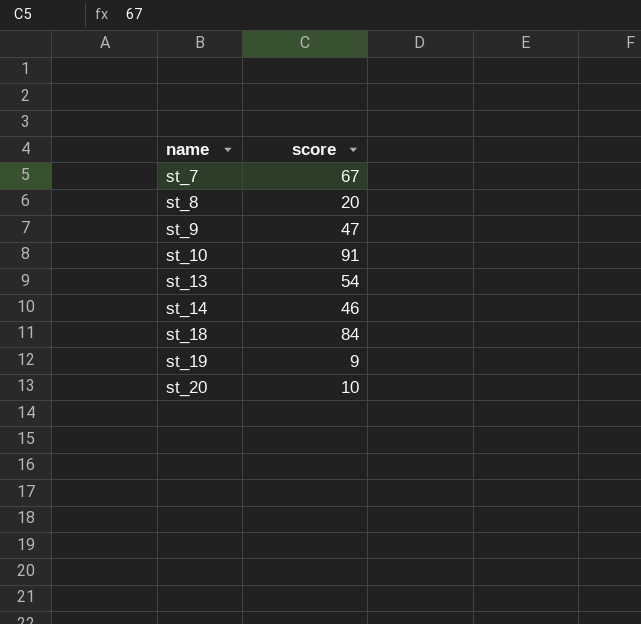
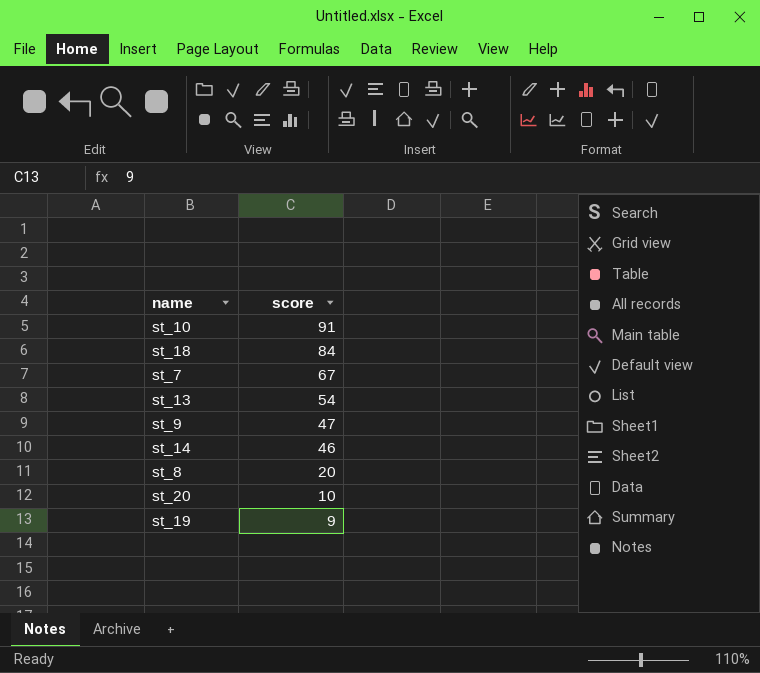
row order: name ascending -> score descending

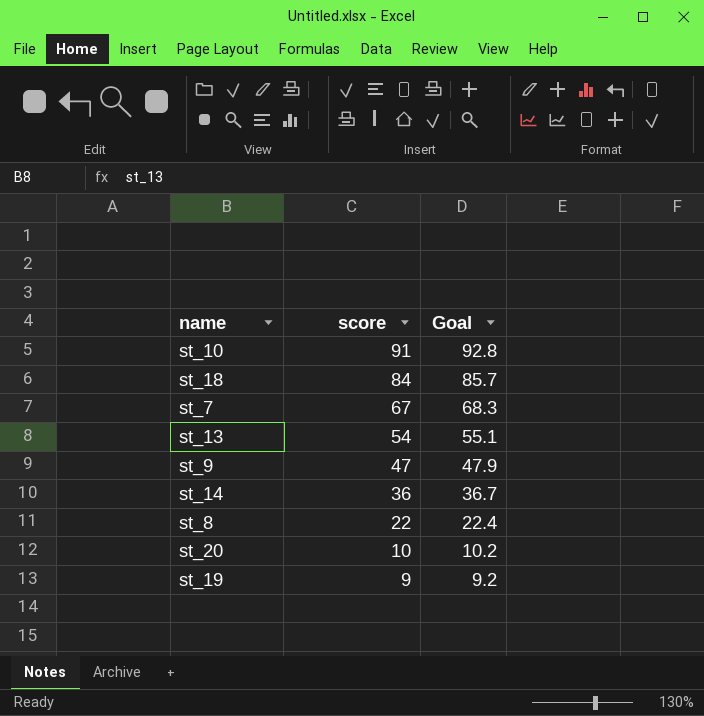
column Goal | formula: none -> [score] * 1.02
st_14 | score: 46 -> 36
st_8 | score: 20 -> 22

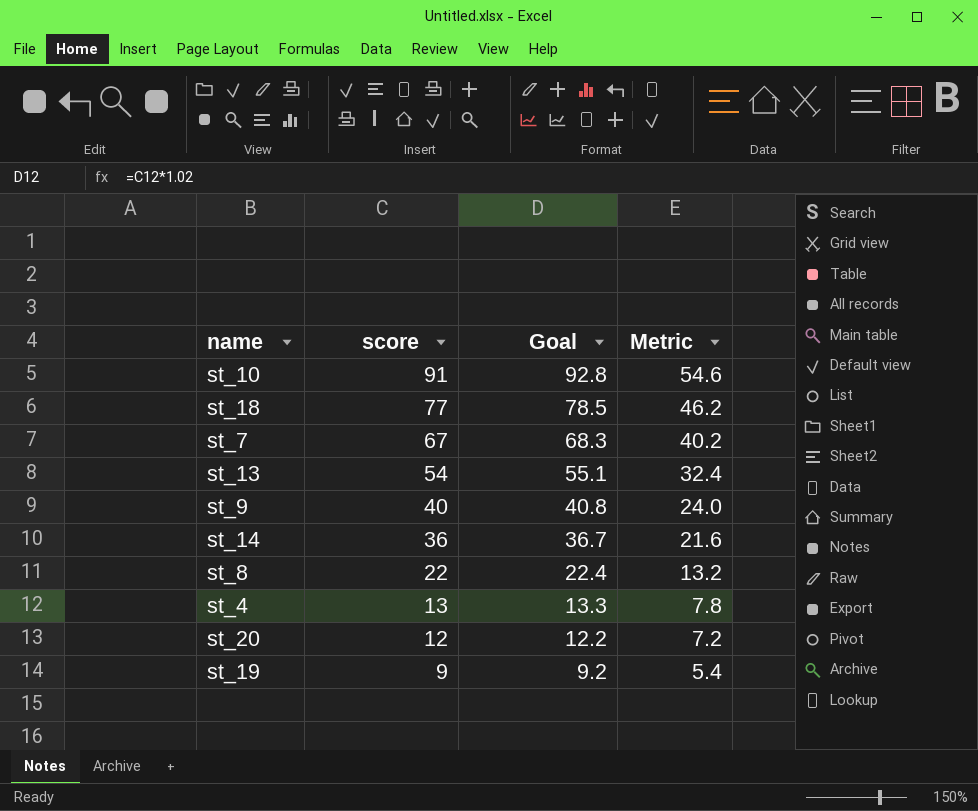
column Metric | formula: none -> [score] * 0.6
st_18 | score: 84 -> 77
st_18 | Goal: 85.7 -> 78.5
st_9 | score: 47 -> 40
st_9 | Goal: 47.9 -> 40.8
row st_4: none -> 13 | 13.3 | 7.8
st_20 | score: 10 -> 12
st_20 | Goal: 10.2 -> 12.2

